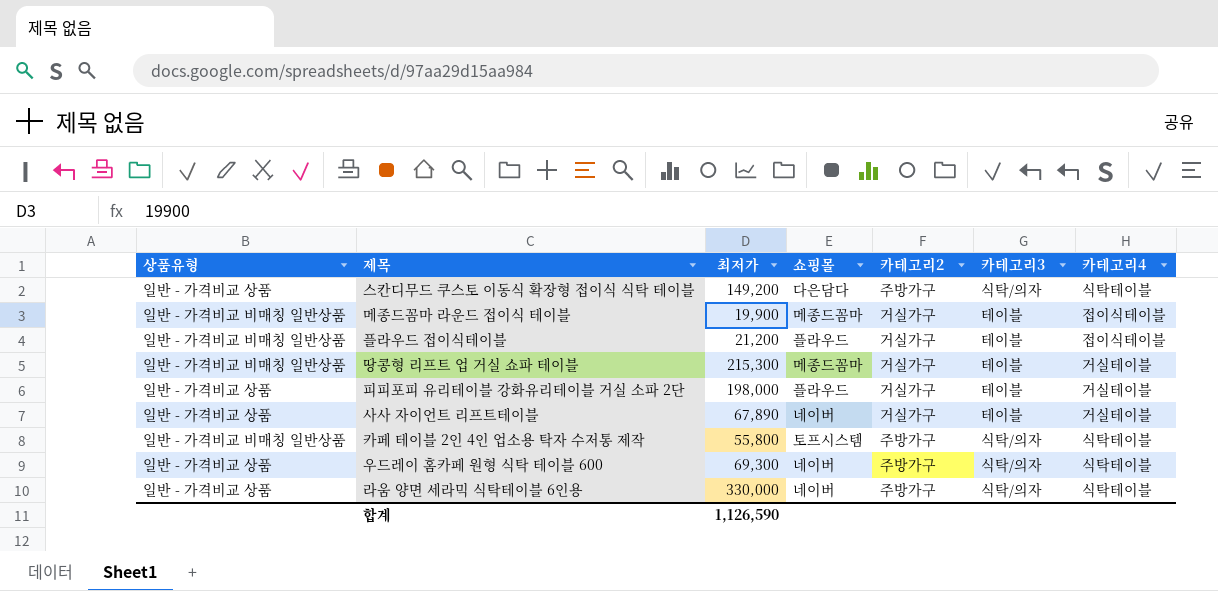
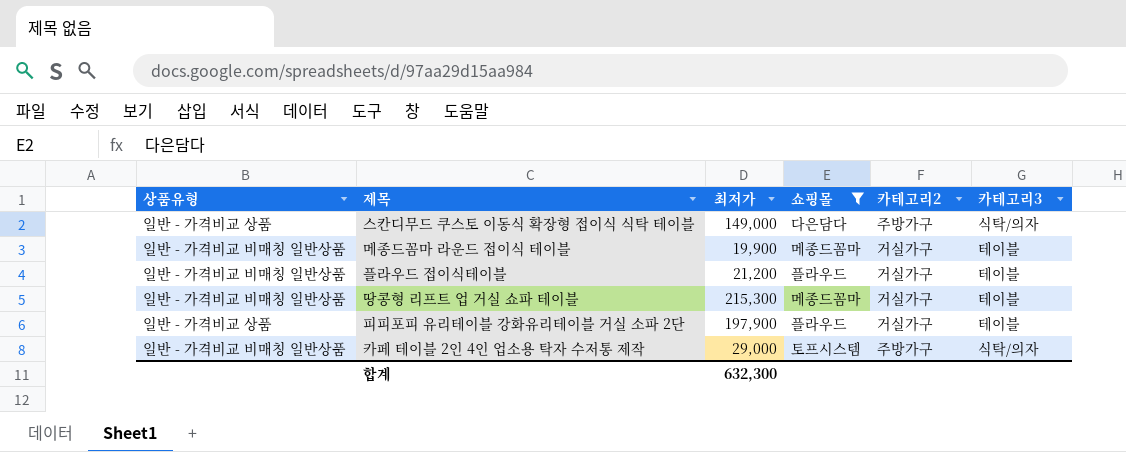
filter: none -> 쇼핑몰 != 네이버
column 카테고리4 | position: 7 -> none
스칸디무드 쿠스토 이동식 확장형 접이식 식탁 테이블 | 최저가: 149,200 -> 149,000
피피포피 유리테이블 강화유리테이블 거실 소파 2단 | 최저가: 198,000 -> 197,900
카페 테이블 2인 4인 업소용 탁자 수저통 제작 | 최저가: 55,800 -> 29,000
합계 | 최저가: 1,126,590 -> 632,300

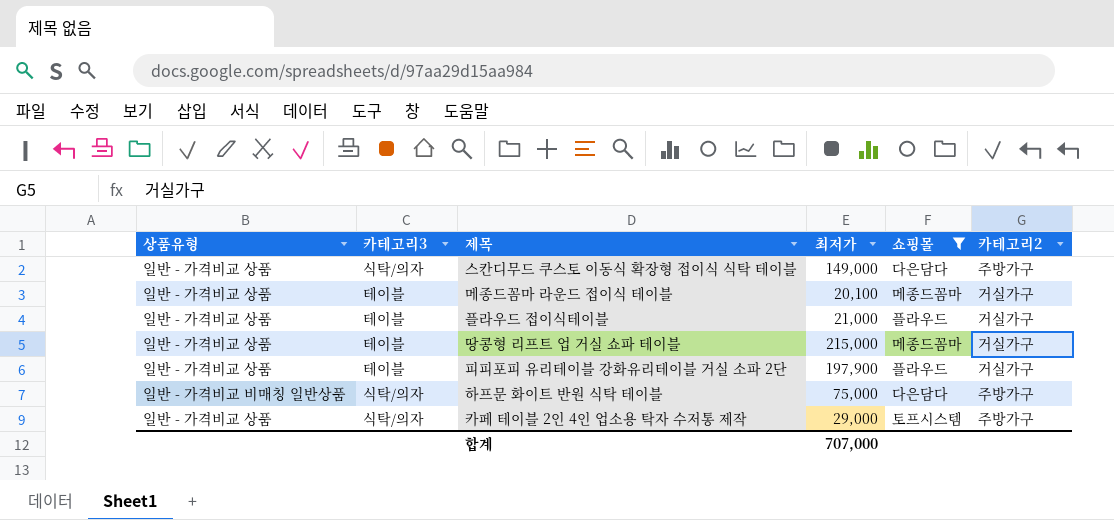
column 카테고리3 | position: 6 -> 2
메종드꼼마 라운드 접이식 테이블 | 상품유형: 일반 - 가격비교 비매칭 일반상품 -> 일반 - 가격비교 상품
메종드꼼마 라운드 접이식 테이블 | 최저가: 19,900 -> 20,100
플라우드 접이식테이블 | 상품유형: 일반 - 가격비교 비매칭 일반상품 -> 일반 - 가격비교 상품
플라우드 접이식테이블 | 최저가: 21,200 -> 21,000
땅콩형 리프트 업 거실 쇼파 테이블 | 상품유형: 일반 - 가격비교 비매칭 일반상품 -> 일반 - 가격비교 상품
땅콩형 리프트 업 거실 쇼파 테이블 | 최저가: 215,300 -> 215,000
row 하프문 화이트 반원 식탁 테이블: none -> 일반 - 가격비교 비매칭 일반상품 | 식탁/의자 | 75,000 | 다은담다 | 주방가구
카페 테이블 2인 4인 업소용 탁자 수저통 제작 | 상품유형: 일반 - 가격비교 비매칭 일반상품 -> 일반 - 가격비교 상품
합계 | 최저가: 632,300 -> 707,000

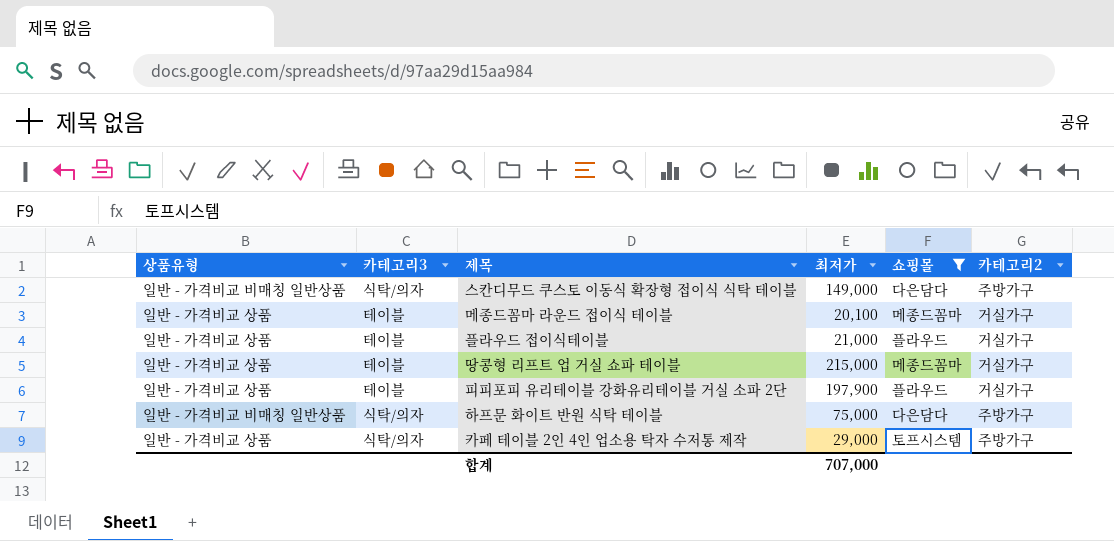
스칸디무드 쿠스토 이동식 확장형 접이식 식탁 테이블 | 상품유형: 일반 - 가격비교 상품 -> 일반 - 가격비교 비매칭 일반상품

